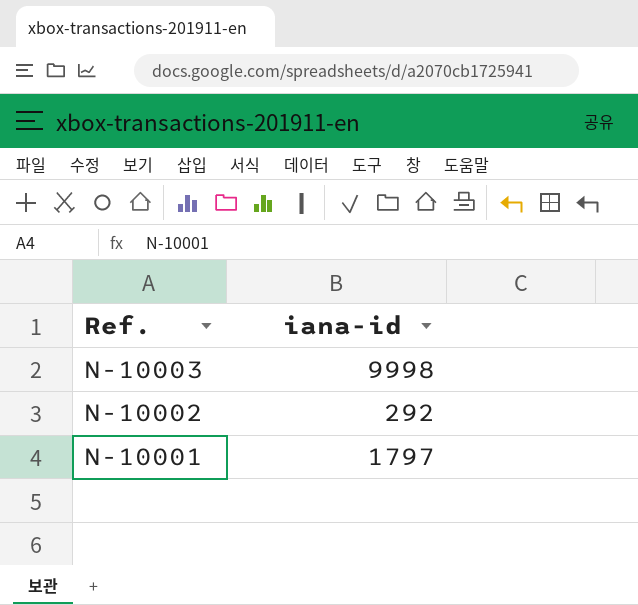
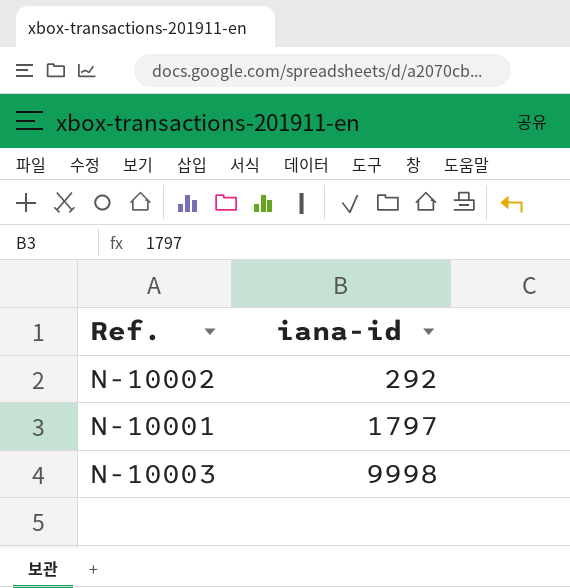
row order: Ref. descending -> iana-id ascending

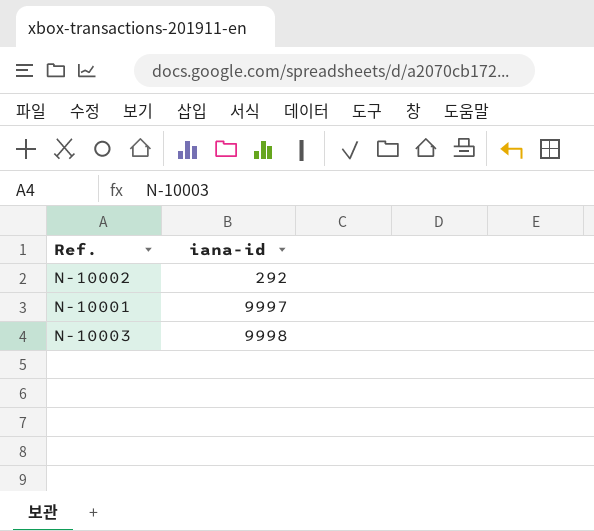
N-10001 | iana-id: 1797 -> 9997

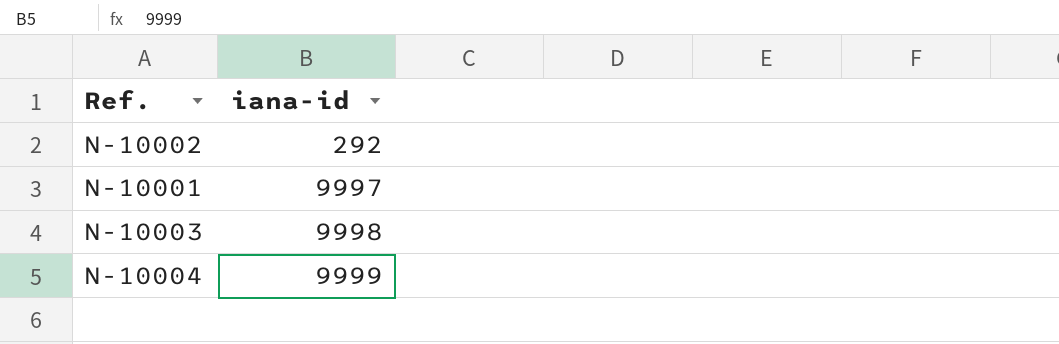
row N-10004: none -> 9999

